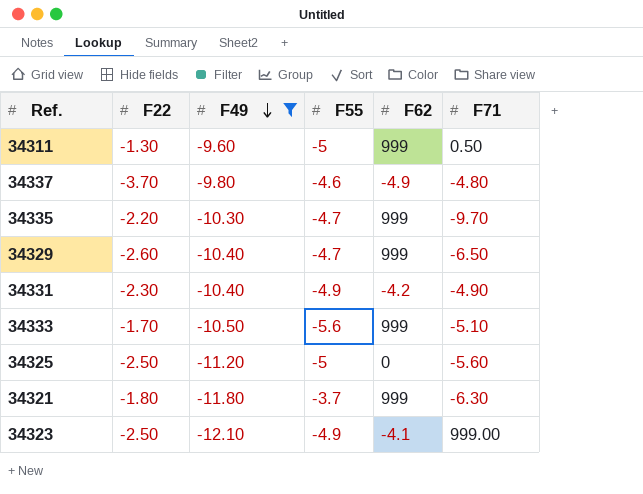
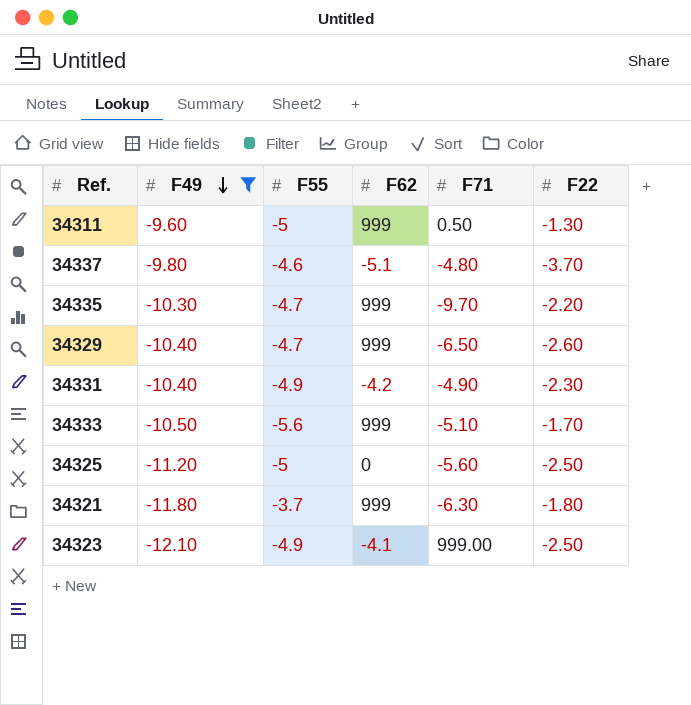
column F22 | position: 2 -> 6
34337 | F62: -4.9 -> -5.1

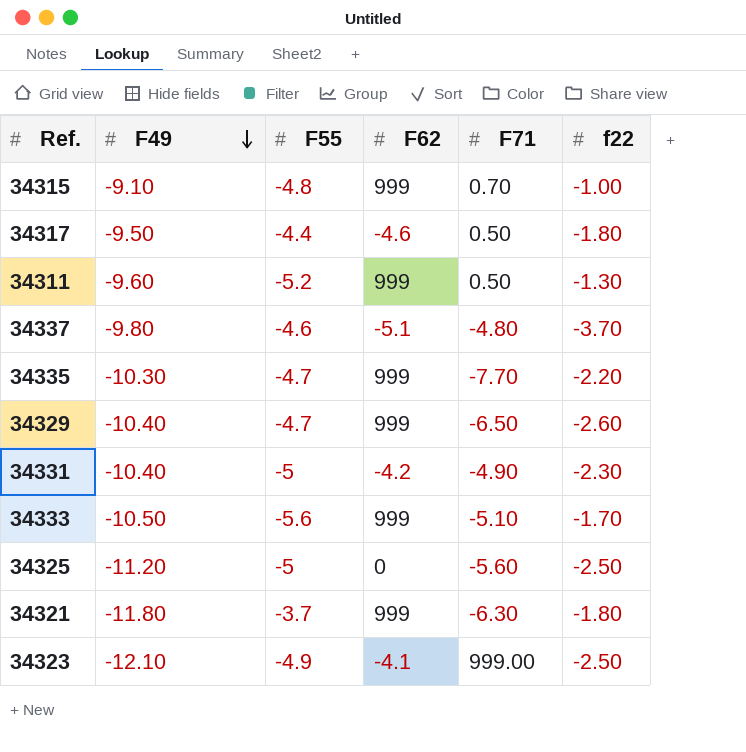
filter: F49 <= -9.60 -> none
column name: F22 -> f22
34311 | F55: -5 -> -5.2
34335 | F71: -9.70 -> -7.70
34331 | F55: -4.9 -> -5

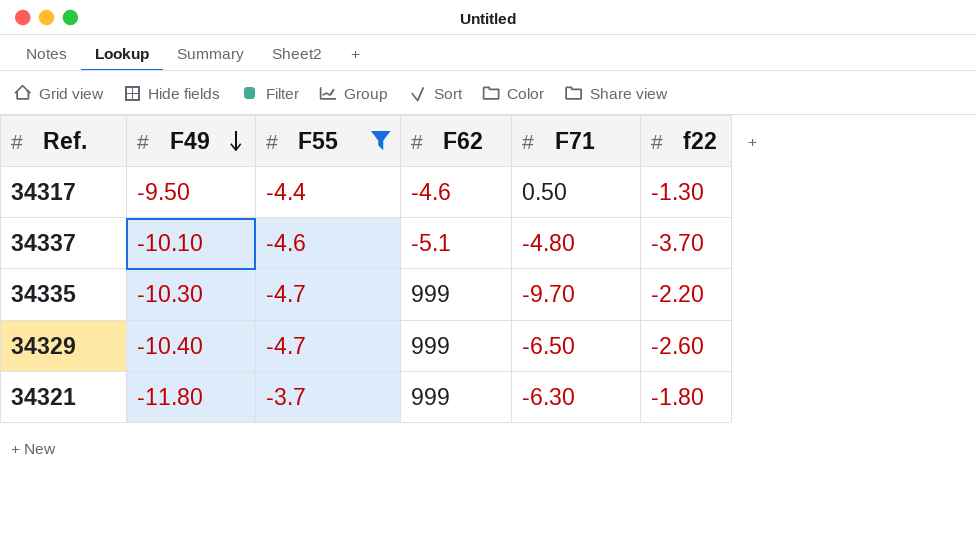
filter: none -> F55 >= -4.7
34317 | f22: -1.80 -> -1.30
34337 | F49: -9.80 -> -10.10
34335 | F71: -7.70 -> -9.70

